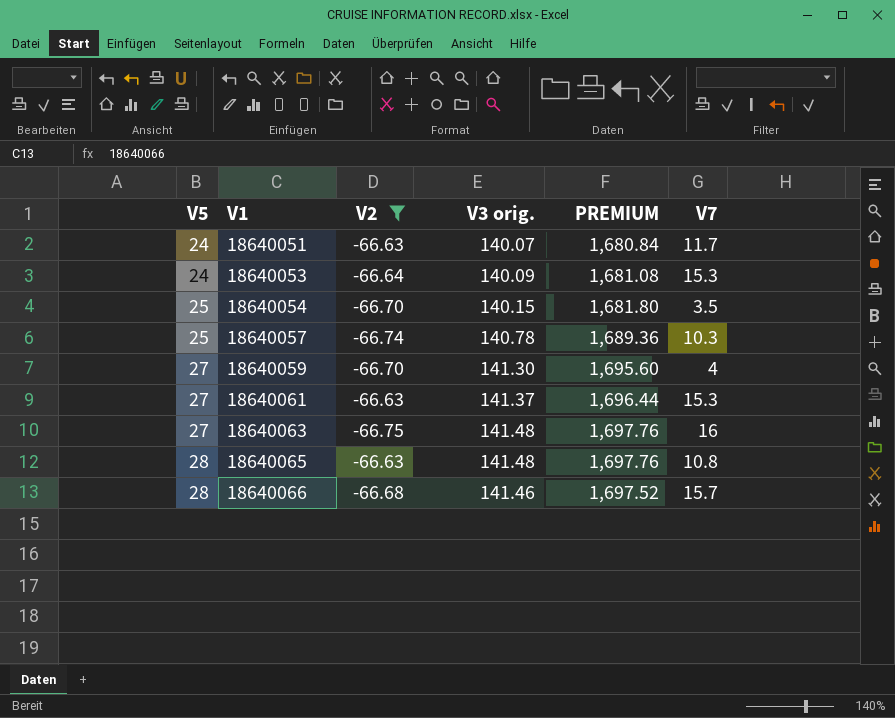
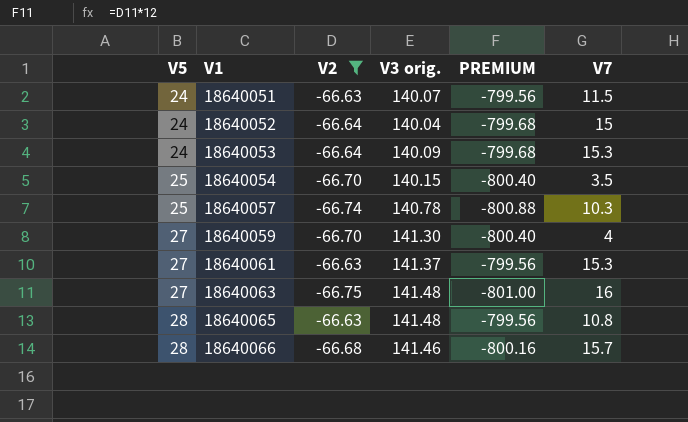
column PREMIUM | formula: [V3 orig.] * 12 -> [V2] * 12
18640051 | V7: 11.7 -> 11.5
row 18640052: none -> 24 | -66.64 | 140.04 | -799.68 | 15

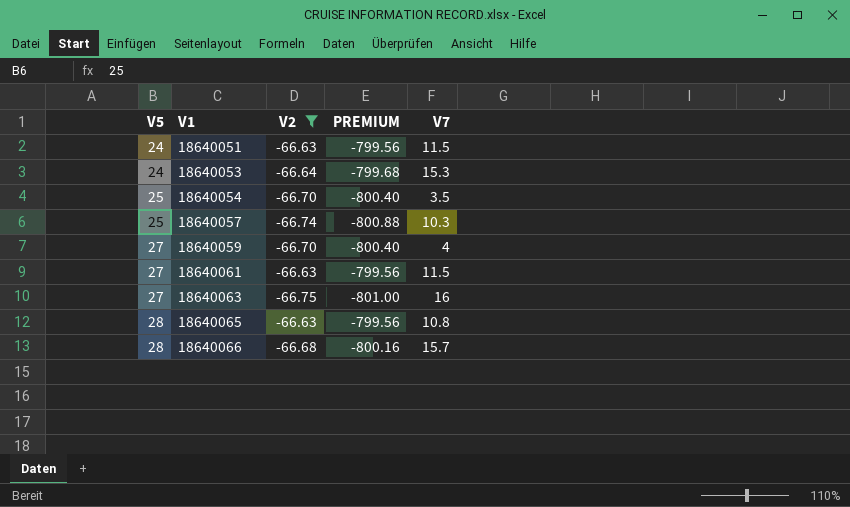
column V3 orig. | position: 4 -> none
row 18640052: 24 | -66.64 | 140.04 | -799.68 | 15 -> none
18640061 | V7: 15.3 -> 11.5

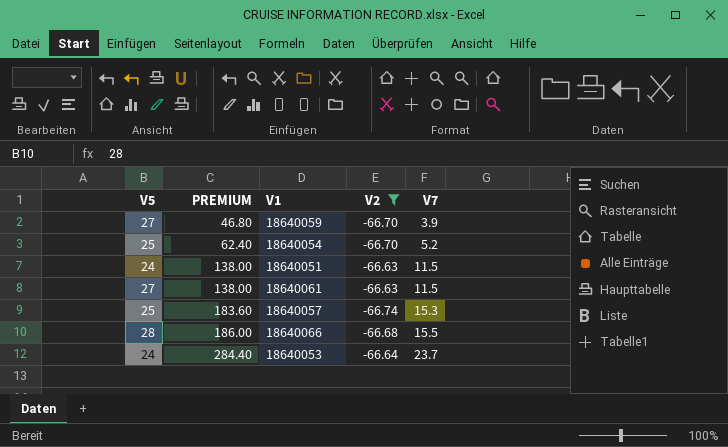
row order: V5 ascending -> PREMIUM ascending
column PREMIUM | formula: [V2] * 12 -> [V7] * 12
column PREMIUM | position: 4 -> 2
row 18640063: 27 | -66.75 | -801.00 | 16 -> none
row 18640065: 28 | -66.63 | -799.56 | 10.8 -> none
18640059 | V7: 4 -> 3.9
18640054 | V7: 3.5 -> 5.2
18640057 | V7: 10.3 -> 15.3
18640066 | V7: 15.7 -> 15.5
18640053 | V7: 15.3 -> 23.7

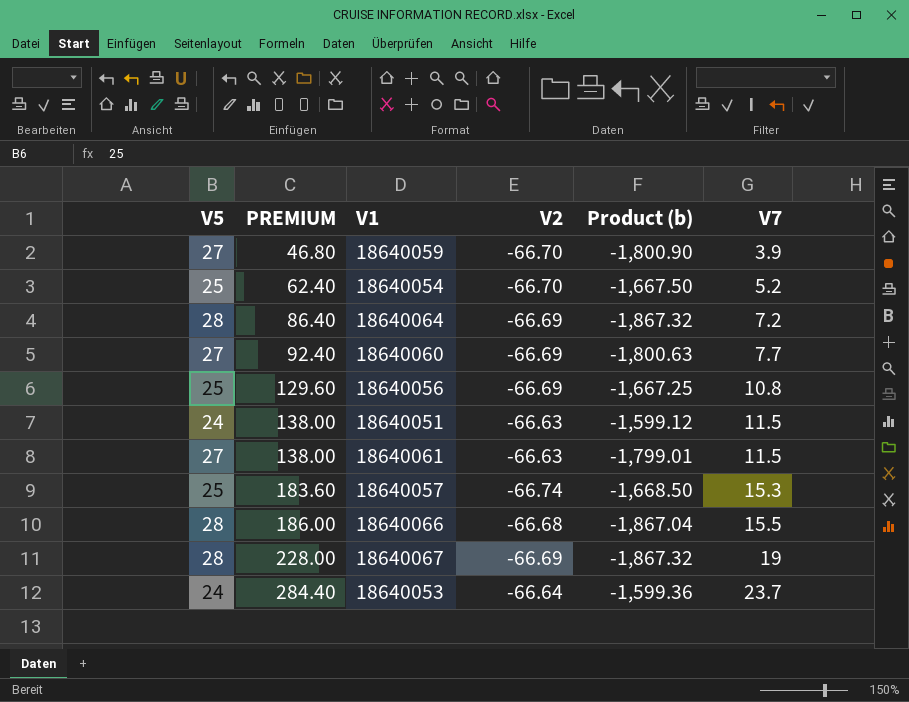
filter: V2 != -66.69 -> none
column Product (b) | formula: none -> [V5] * [V2]

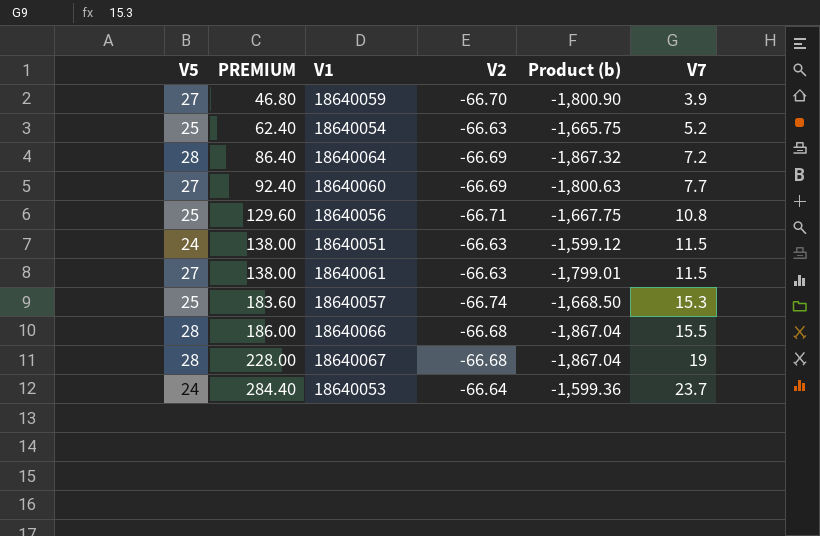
18640054 | V2: -66.70 -> -66.63
18640054 | Product (b): -1,667.50 -> -1,665.75
18640056 | V2: -66.69 -> -66.71
18640056 | Product (b): -1,667.25 -> -1,667.75
18640067 | V2: -66.69 -> -66.68
18640067 | Product (b): -1,867.32 -> -1,867.04

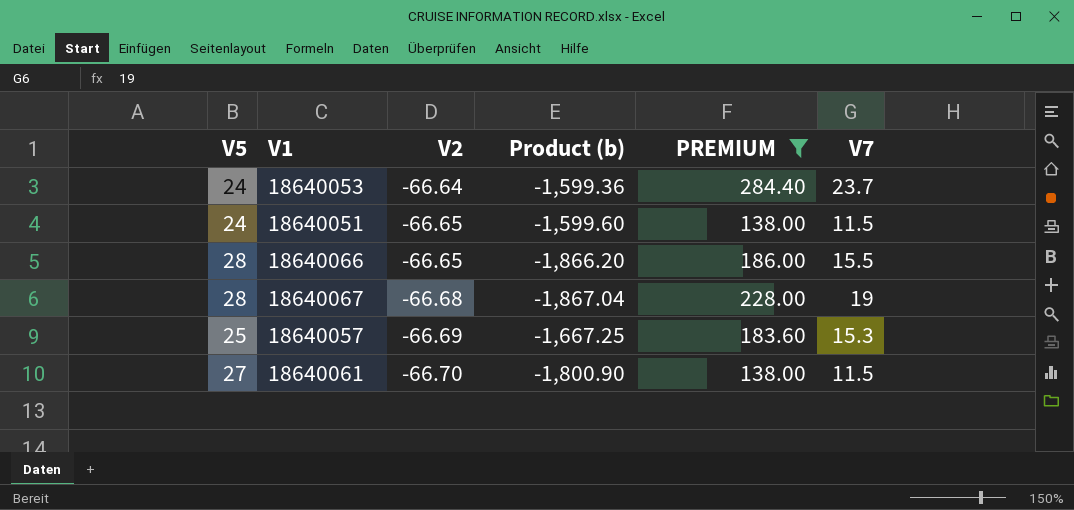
filter: none -> PREMIUM >= 138.00
row order: PREMIUM ascending -> V2 descending
column PREMIUM | position: 2 -> 5
18640051 | V2: -66.63 -> -66.65
18640051 | Product (b): -1,599.12 -> -1,599.60
18640066 | V2: -66.68 -> -66.65
18640066 | Product (b): -1,867.04 -> -1,866.20
18640057 | V2: -66.74 -> -66.69
18640057 | Product (b): -1,668.50 -> -1,667.25
18640061 | V2: -66.63 -> -66.70
18640061 | Product (b): -1,799.01 -> -1,800.90

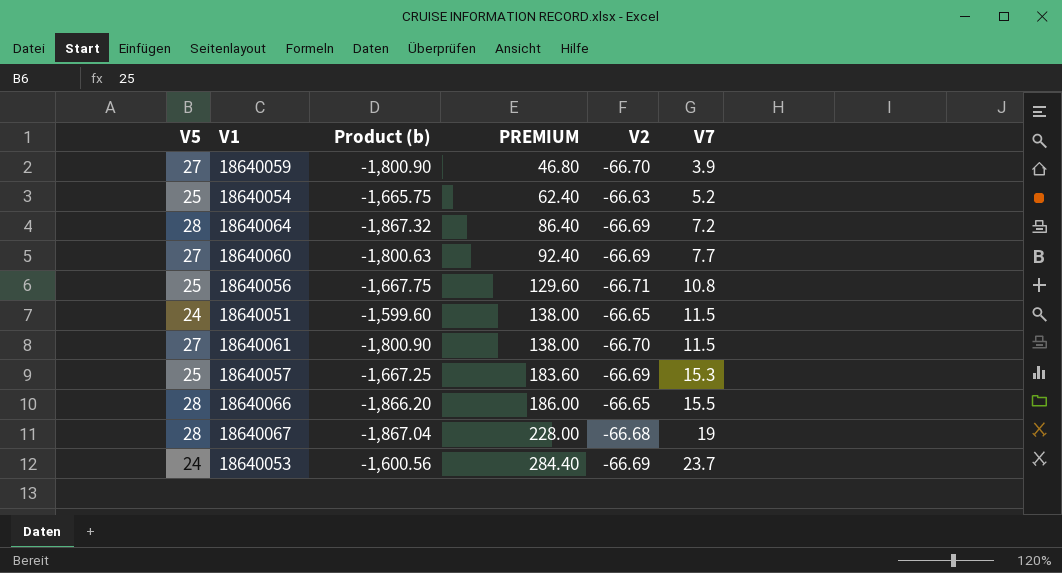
filter: PREMIUM >= 138.00 -> none
row order: V2 descending -> PREMIUM ascending
column V2 | position: 3 -> 5
18640053 | Product (b): -1,599.36 -> -1,600.56
18640053 | V2: -66.64 -> -66.69

